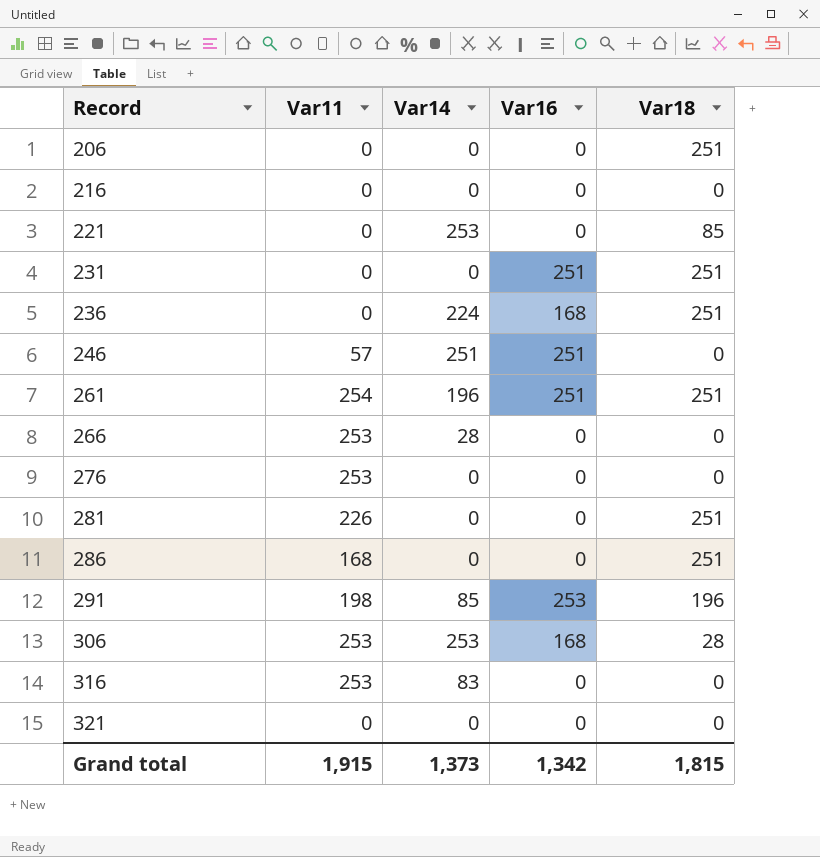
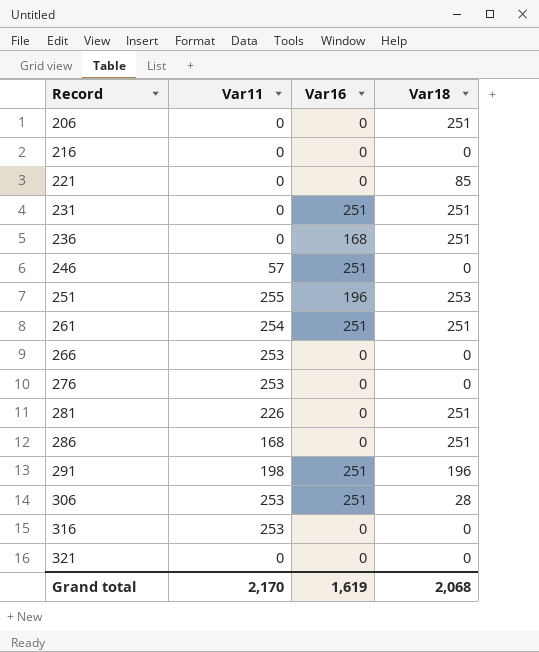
column Var14 | position: 3 -> none
row 251: none -> 255 | 196 | 253
291 | Var16: 253 -> 251
306 | Var16: 168 -> 251
Grand total | Var11: 1,915 -> 2,170
Grand total | Var16: 1,342 -> 1,619
Grand total | Var18: 1,815 -> 2,068

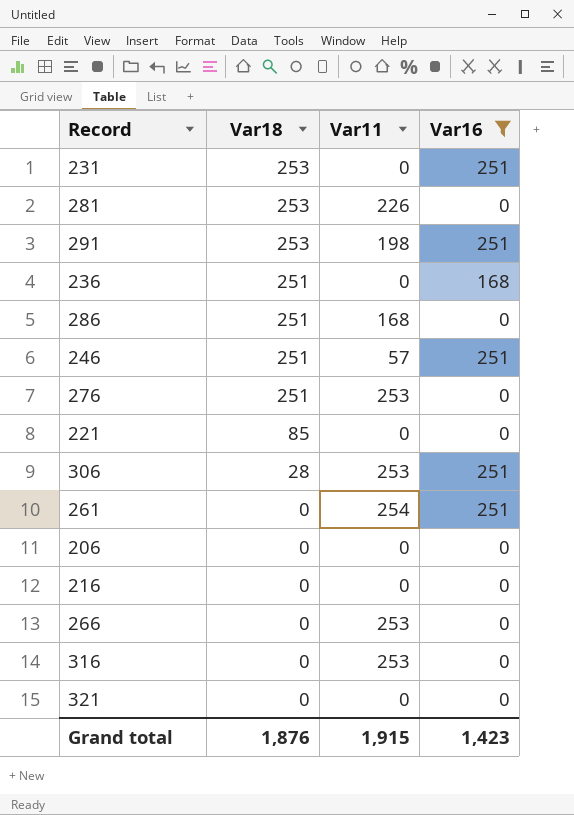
filter: none -> Var16 != 196
row order: Record ascending -> Var18 descending
column Var18 | position: 4 -> 2
231 | Var18: 251 -> 253
281 | Var18: 251 -> 253
291 | Var18: 196 -> 253
246 | Var18: 0 -> 251
276 | Var18: 0 -> 251
261 | Var18: 251 -> 0
206 | Var18: 251 -> 0
Grand total | Var18: 2,068 -> 1,876
Grand total | Var11: 2,170 -> 1,915
Grand total | Var16: 1,619 -> 1,423

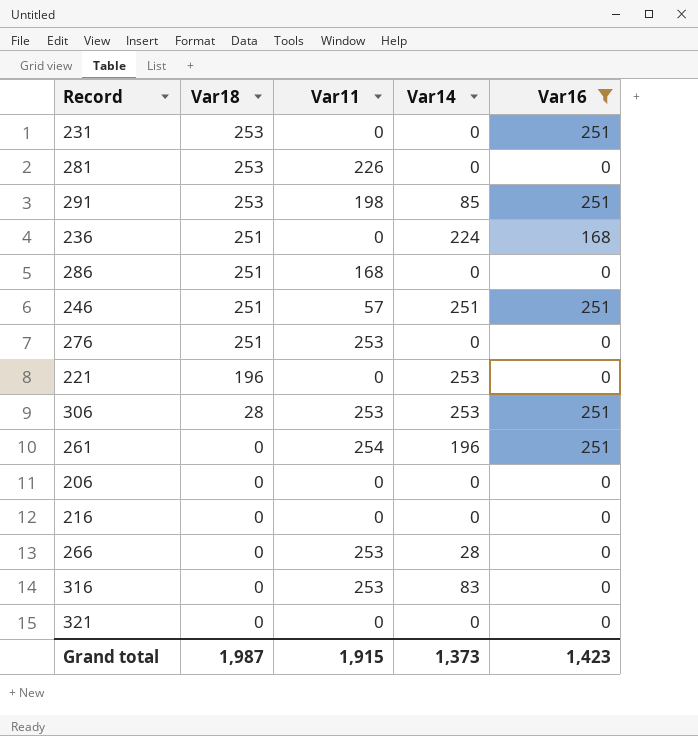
column Var14 | position: none -> 4
221 | Var18: 85 -> 196
Grand total | Var18: 1,876 -> 1,987

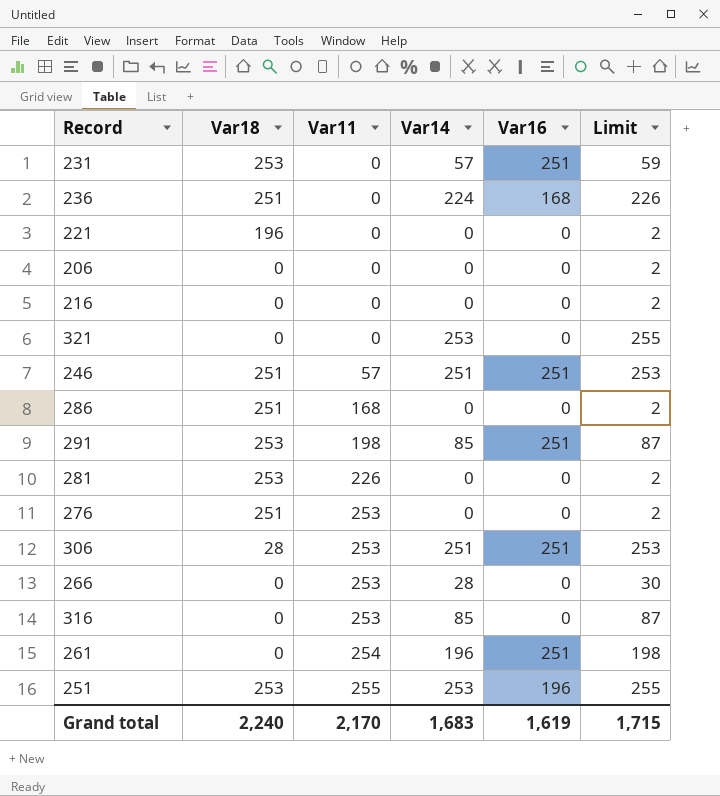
filter: Var16 != 196 -> none
row order: Var18 descending -> Var11 ascending
column Limit | formula: none -> [Var14] + 2
231 | Var14: 0 -> 57
221 | Var14: 253 -> 0
321 | Var14: 0 -> 253
306 | Var14: 253 -> 251
316 | Var14: 83 -> 85
Grand total | Var18: 1,987 -> 2,240
Grand total | Var11: 1,915 -> 2,170
Grand total | Var14: 1,373 -> 1,683
Grand total | Var16: 1,423 -> 1,619

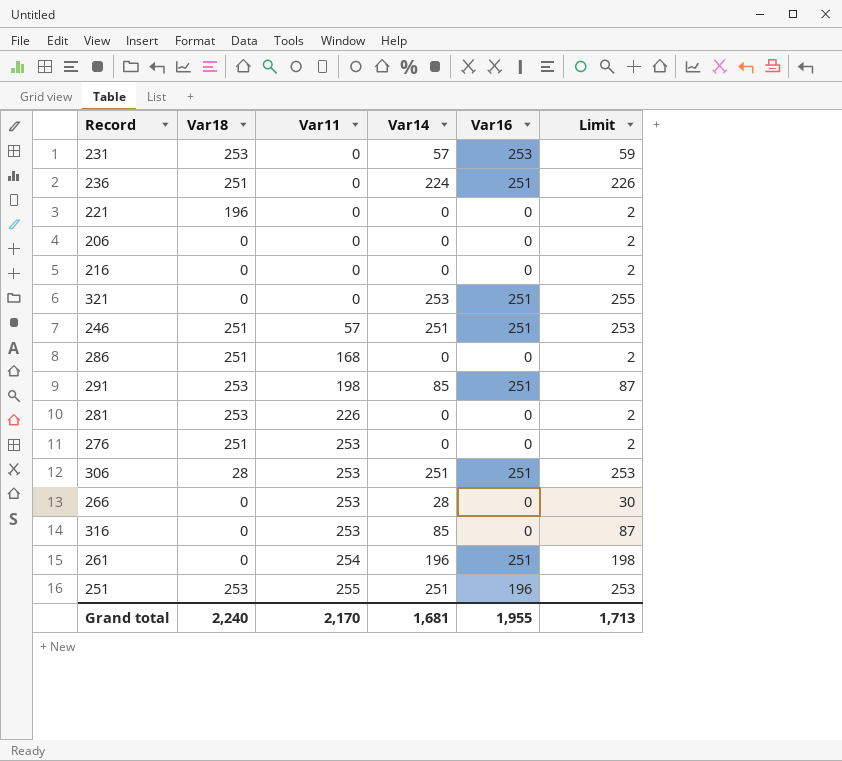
231 | Var16: 251 -> 253
236 | Var16: 168 -> 251
321 | Var16: 0 -> 251
251 | Var14: 253 -> 251
251 | Limit: 255 -> 253
Grand total | Var14: 1,683 -> 1,681
Grand total | Var16: 1,619 -> 1,955
Grand total | Limit: 1,715 -> 1,713

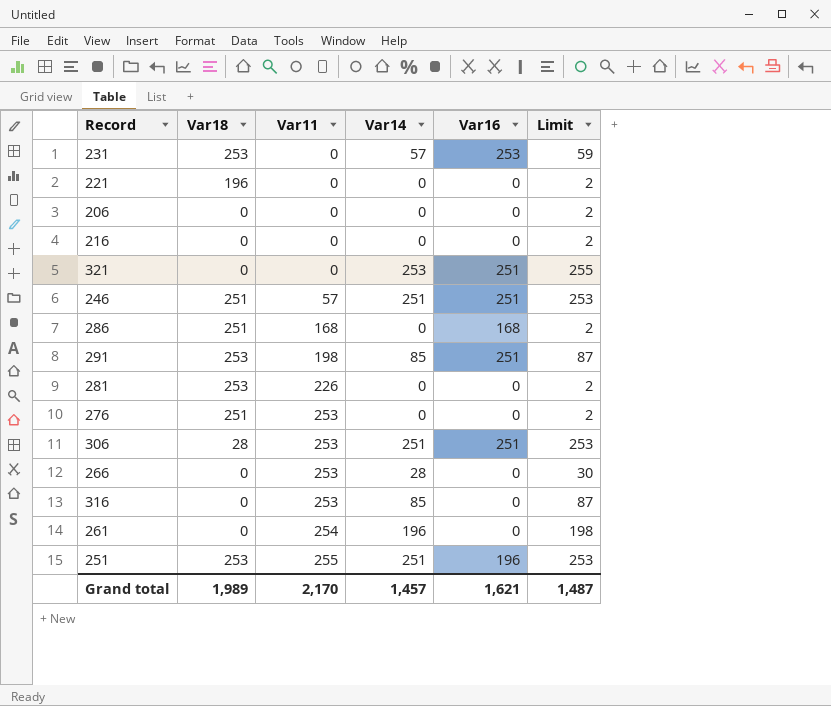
row 236: 251 | 0 | 224 | 251 | 226 -> none
286 | Var16: 0 -> 168
261 | Var16: 251 -> 0
Grand total | Var18: 2,240 -> 1,989
Grand total | Var14: 1,681 -> 1,457
Grand total | Var16: 1,955 -> 1,621
Grand total | Limit: 1,713 -> 1,487

